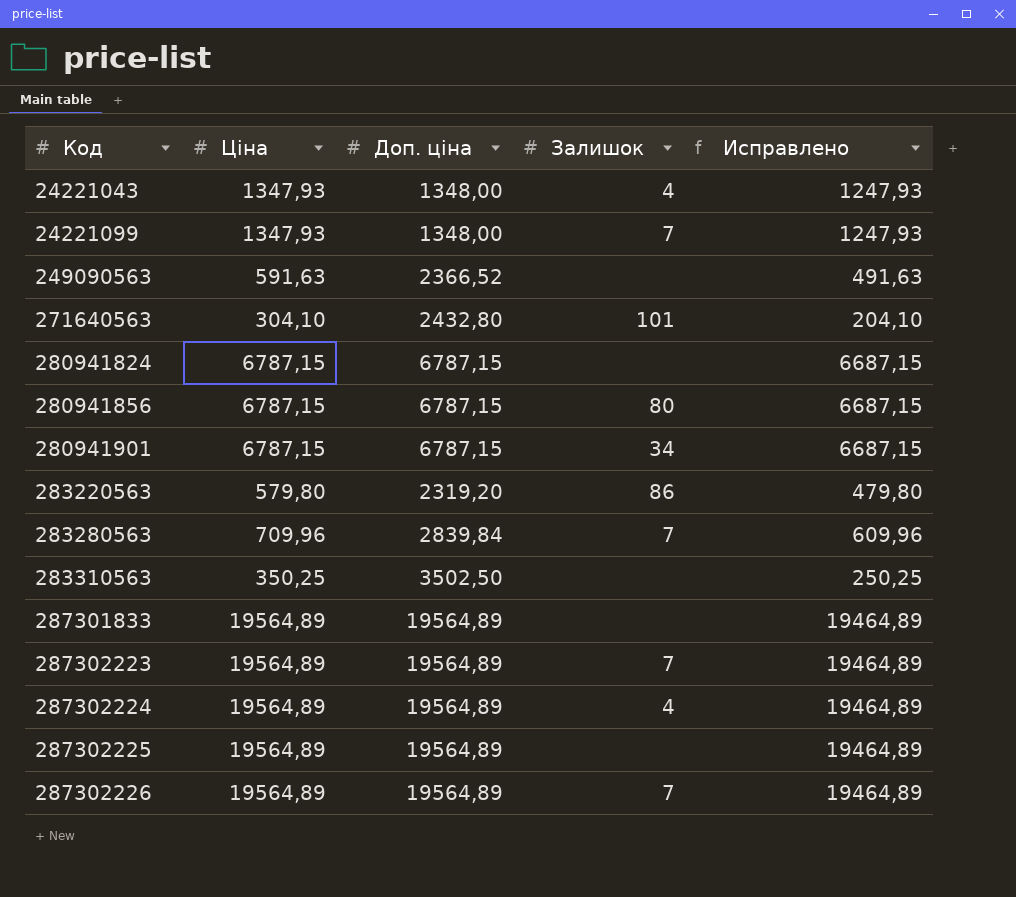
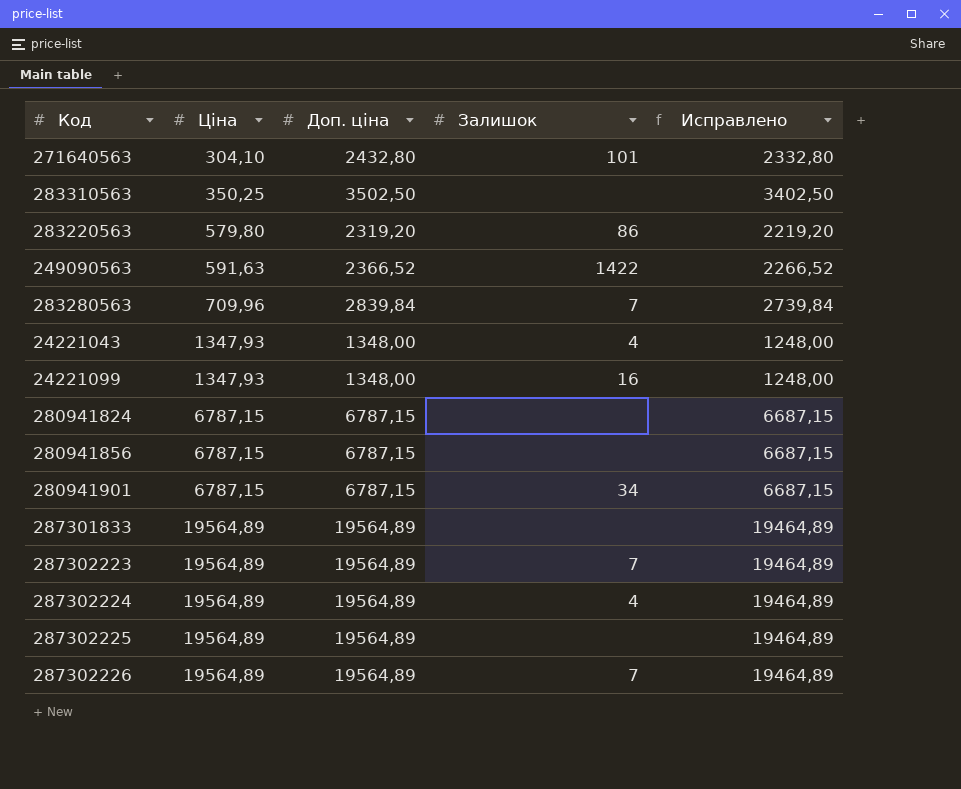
row order: Код ascending -> Ціна ascending
column Исправлено | formula: [Ціна] - 100 -> [Доп. ціна] - 100
249090563 | Залишок: none -> 1422
24221099 | Залишок: 7 -> 16
280941856 | Залишок: 80 -> none

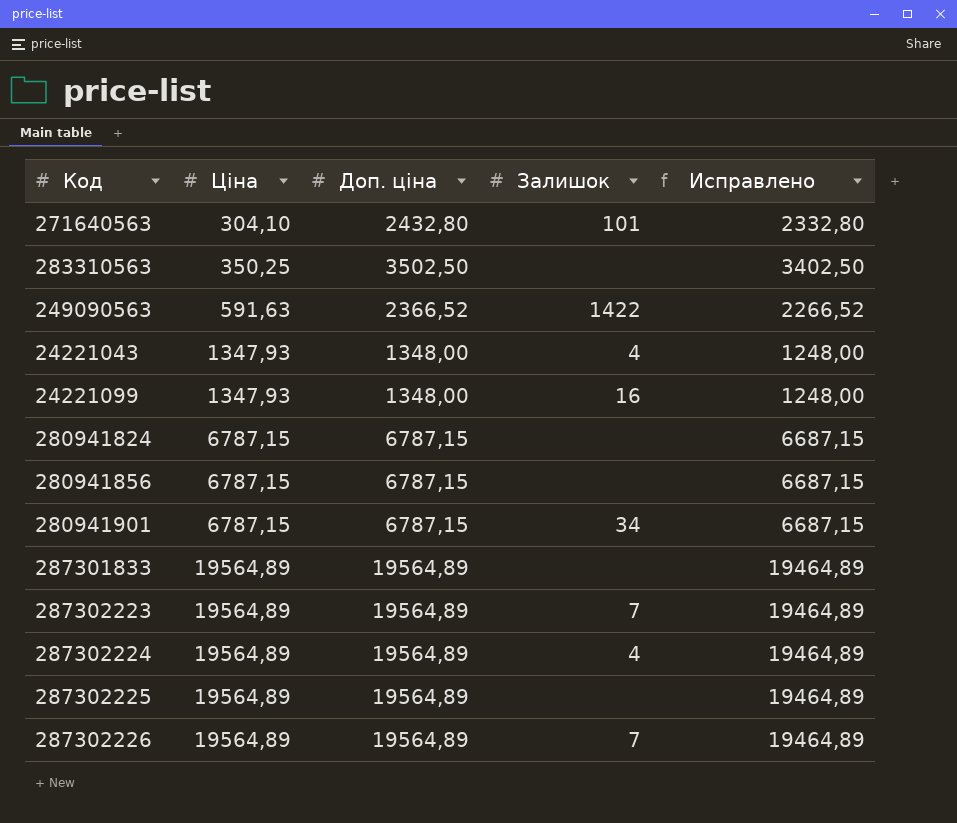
row 283220563: 579,80 | 2319,20 | 86 | 2219,20 -> none
row 283280563: 709,96 | 2839,84 | 7 | 2739,84 -> none

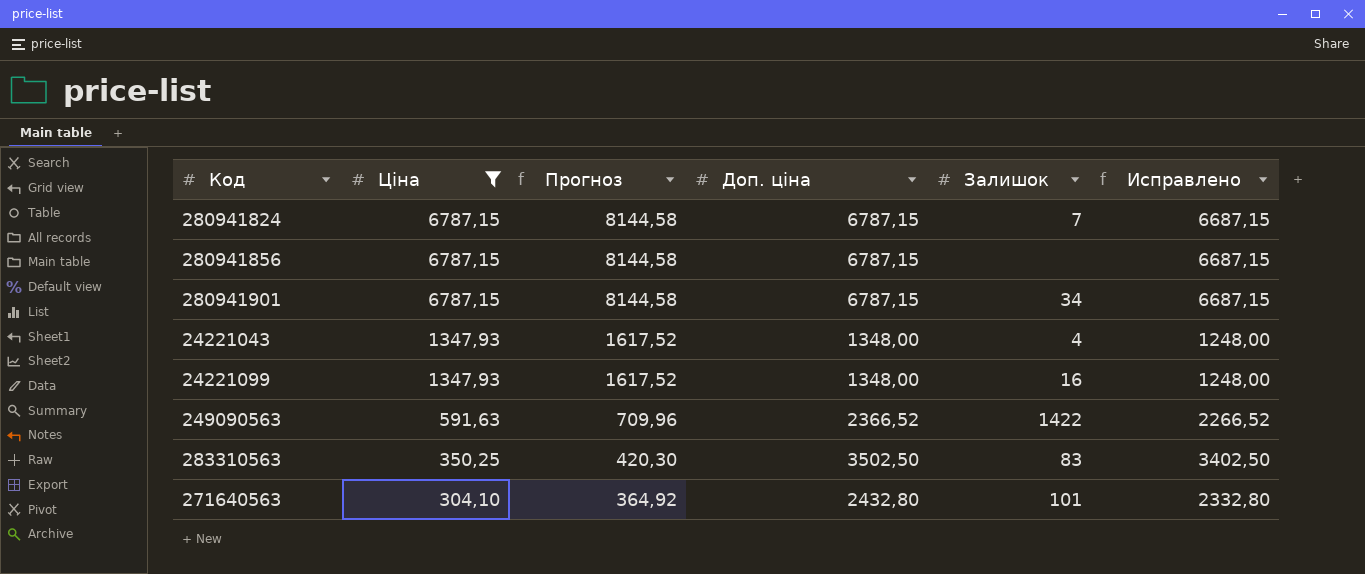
filter: none -> Ціна != 19564,89
row order: Ціна ascending -> Ціна descending
column Прогноз | formula: none -> [Ціна] * 1,2
280941824 | Залишок: none -> 7
283310563 | Залишок: none -> 83

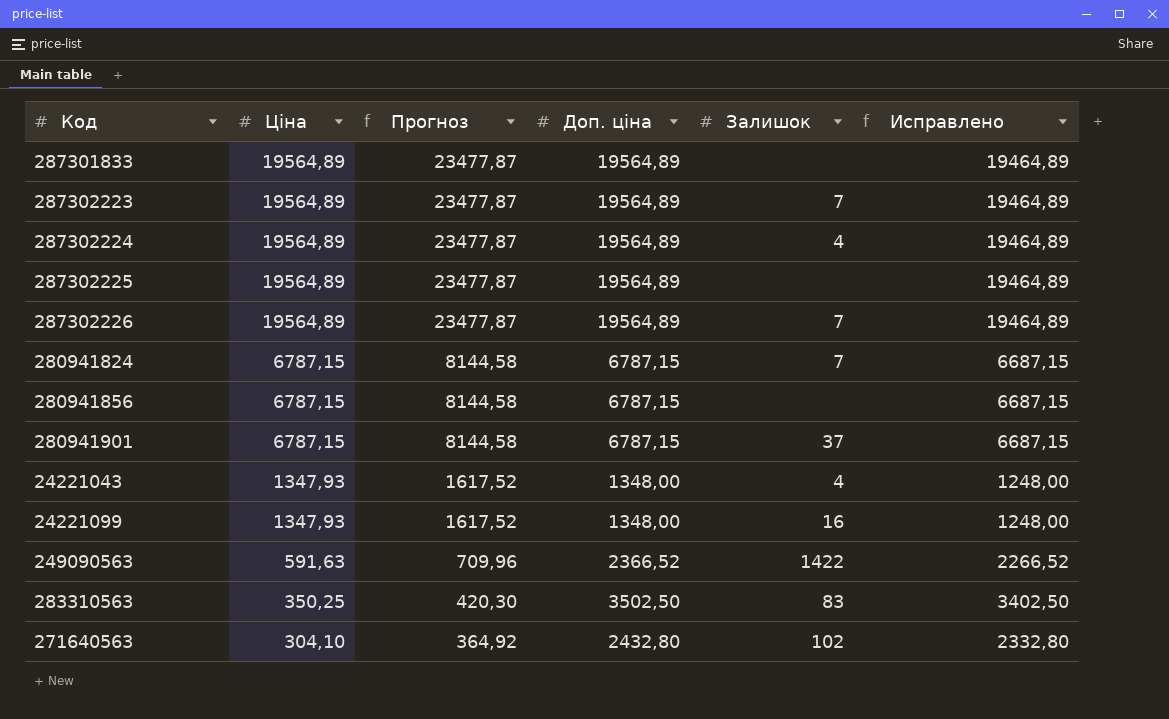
filter: Ціна != 19564,89 -> none
280941901 | Залишок: 34 -> 37
271640563 | Залишок: 101 -> 102

